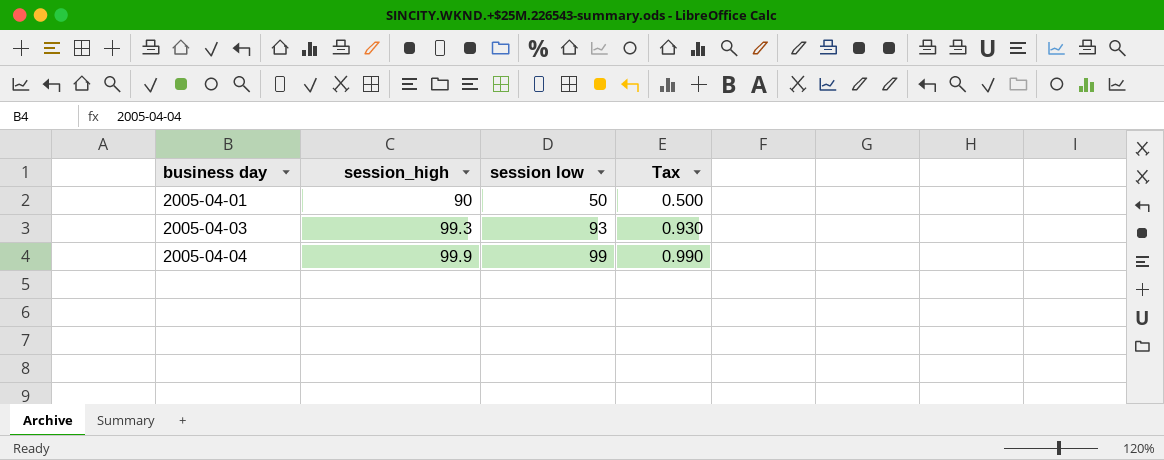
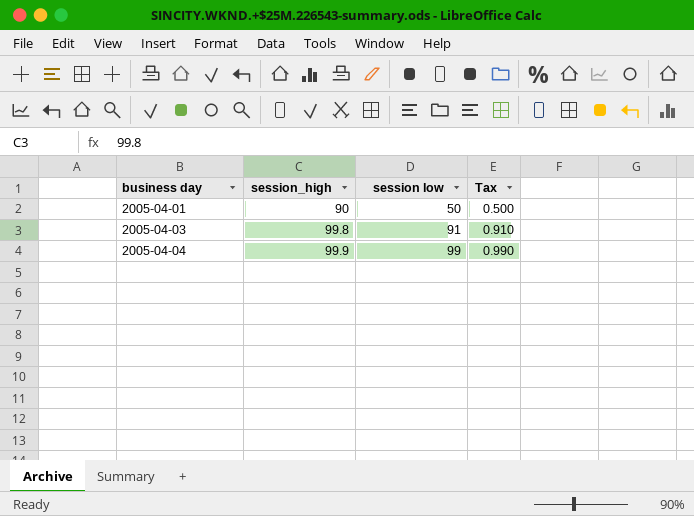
2005-04-03 | session_high: 99.3 -> 99.8
2005-04-03 | session low: 93 -> 91
2005-04-03 | Tax: 0.930 -> 0.910

